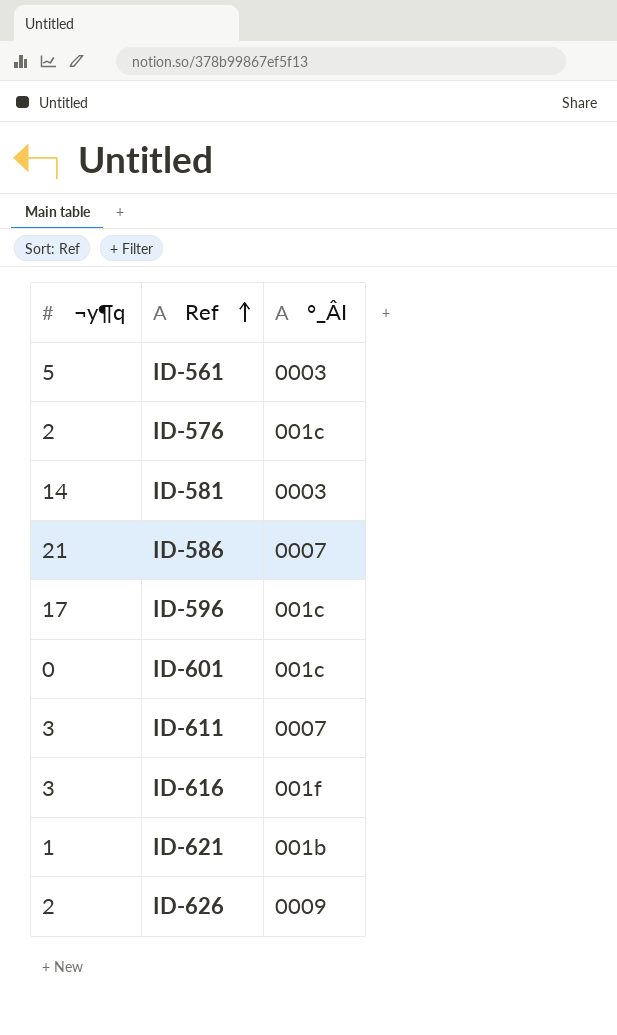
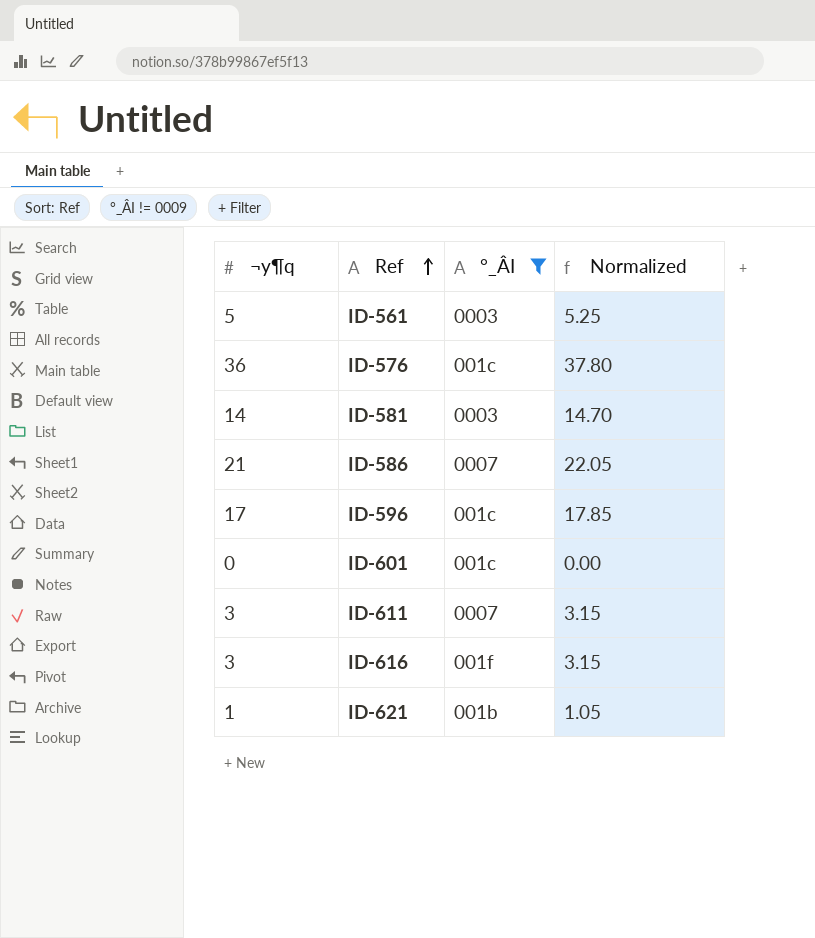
filter: none -> °_ÂI != 0009
column Normalized | formula: none -> [¬y¶q] * 1.05
ID-576 | ¬y¶q: 2 -> 36

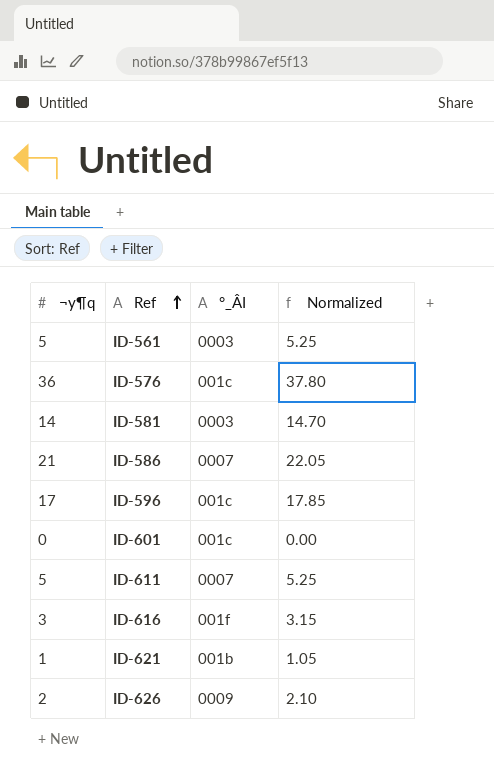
filter: °_ÂI != 0009 -> none
ID-611 | ¬y¶q: 3 -> 5
ID-611 | Normalized: 3.15 -> 5.25

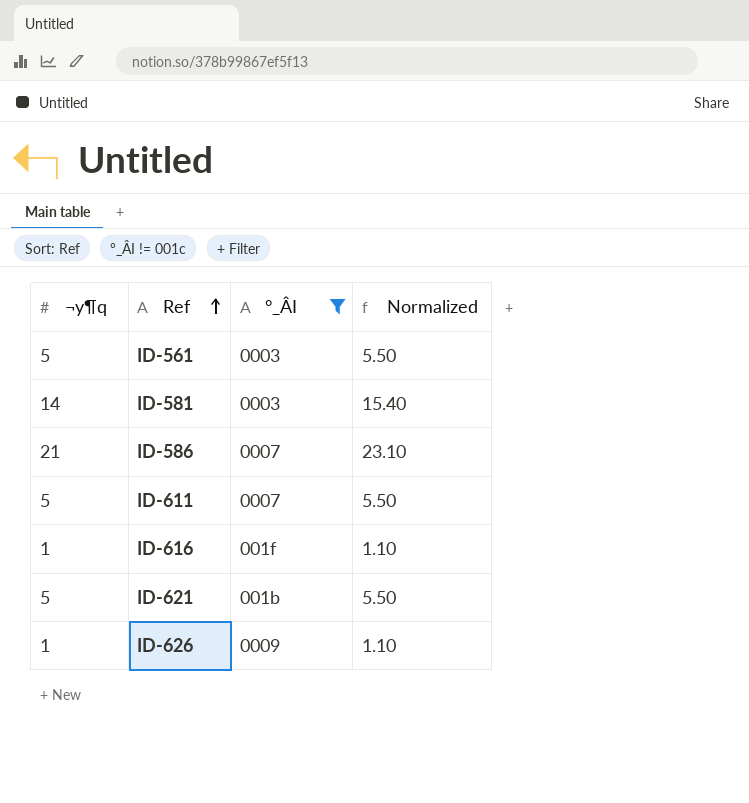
filter: none -> °_ÂI != 001c
column Normalized | formula: [¬y¶q] * 1.05 -> [¬y¶q] * 1.1
ID-616 | ¬y¶q: 3 -> 1
ID-621 | ¬y¶q: 1 -> 5
ID-626 | ¬y¶q: 2 -> 1

